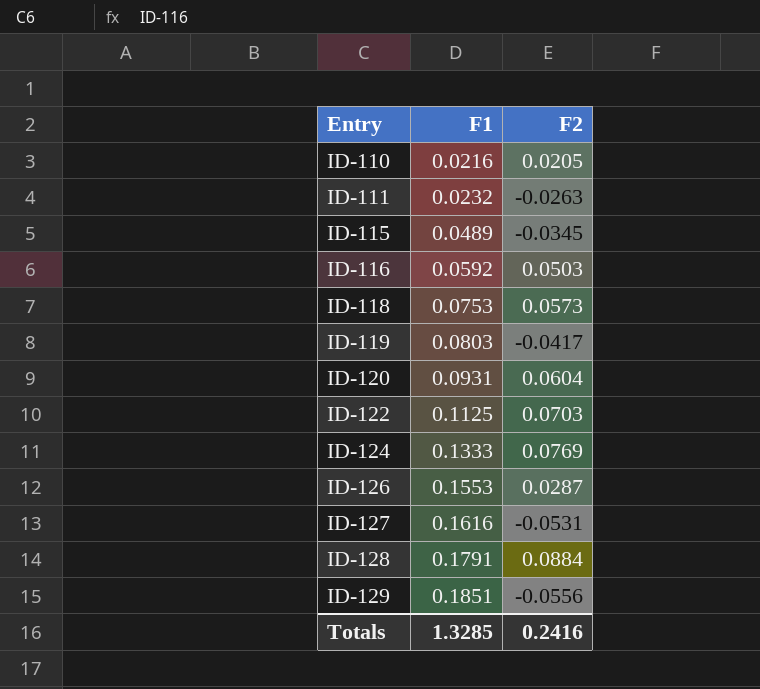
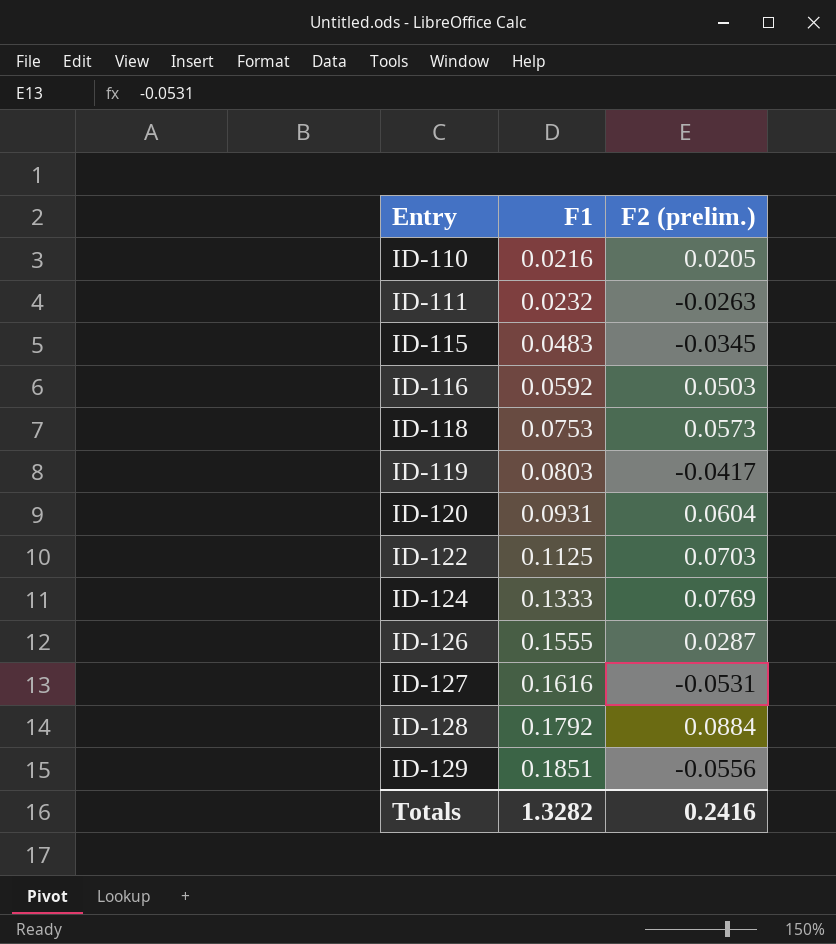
column name: F2 -> F2 (prelim.)
ID-115 | F1: 0.0489 -> 0.0483
ID-126 | F1: 0.1553 -> 0.1555
ID-128 | F1: 0.1791 -> 0.1792
Totals | F1: 1.3285 -> 1.3282

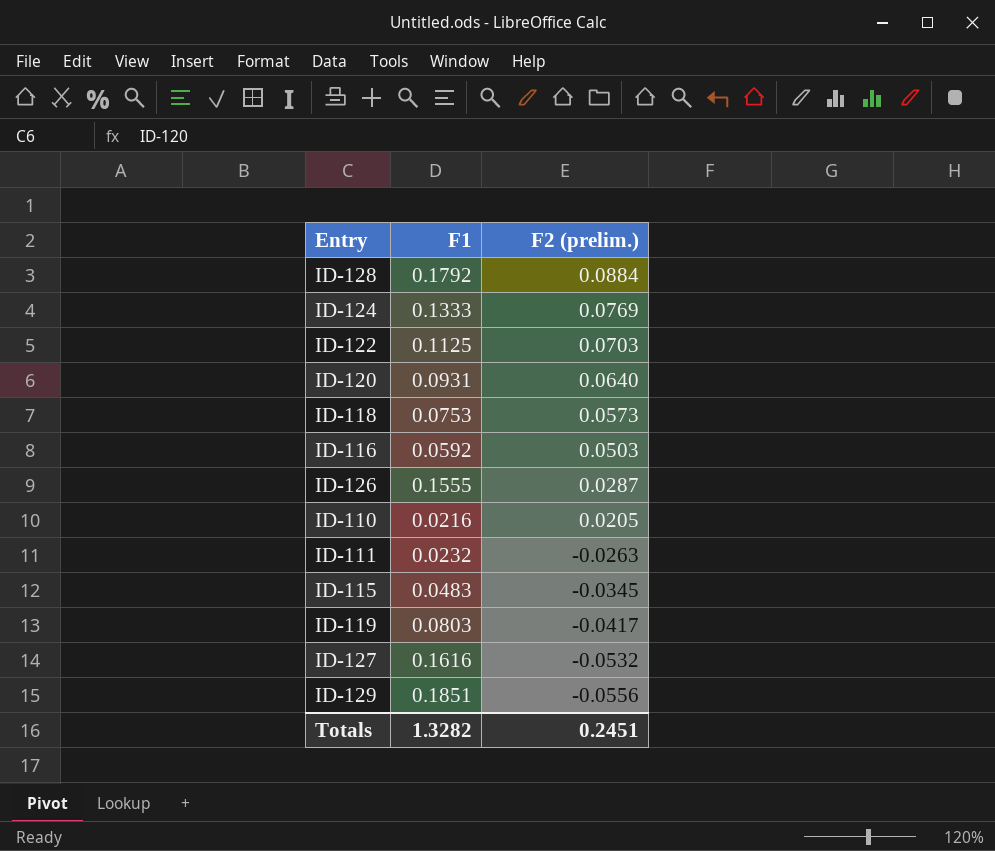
row order: Entry ascending -> F2 (prelim.) descending
ID-120 | F2 (prelim.): 0.0604 -> 0.0640
ID-127 | F2 (prelim.): -0.0531 -> -0.0532
Totals | F2 (prelim.): 0.2416 -> 0.2451

